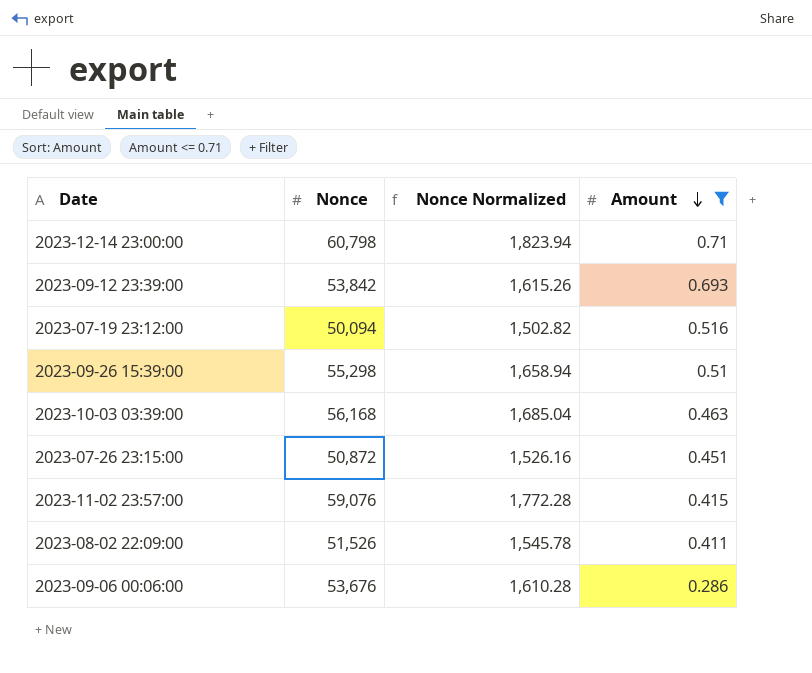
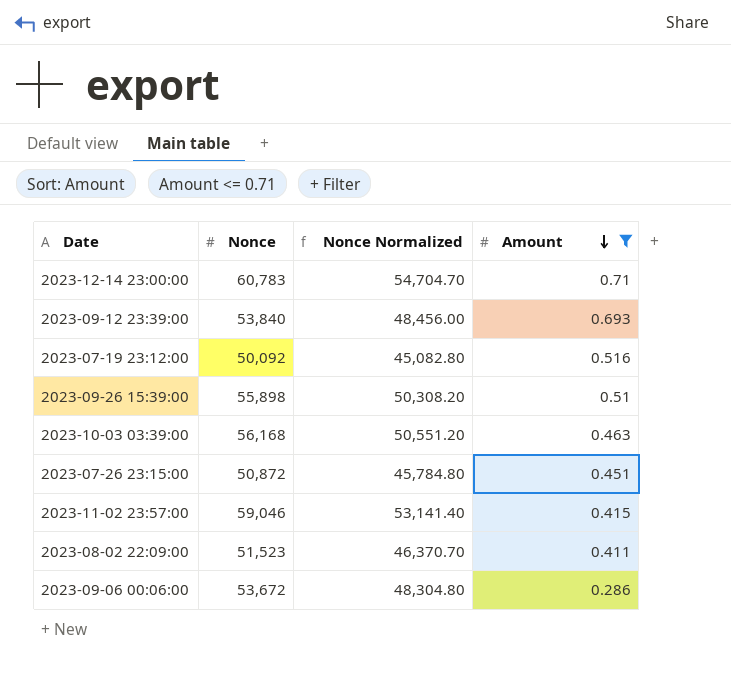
column Nonce Normalized | formula: [Nonce] * 0.03 -> [Nonce] * 0.9
2023-12-14 23:00:00 | Nonce: 60,798 -> 60,783
2023-09-12 23:39:00 | Nonce: 53,842 -> 53,840
2023-07-19 23:12:00 | Nonce: 50,094 -> 50,092
2023-09-26 15:39:00 | Nonce: 55,298 -> 55,898
2023-11-02 23:57:00 | Nonce: 59,076 -> 59,046
2023-08-02 22:09:00 | Nonce: 51,526 -> 51,523
2023-09-06 00:06:00 | Nonce: 53,676 -> 53,672

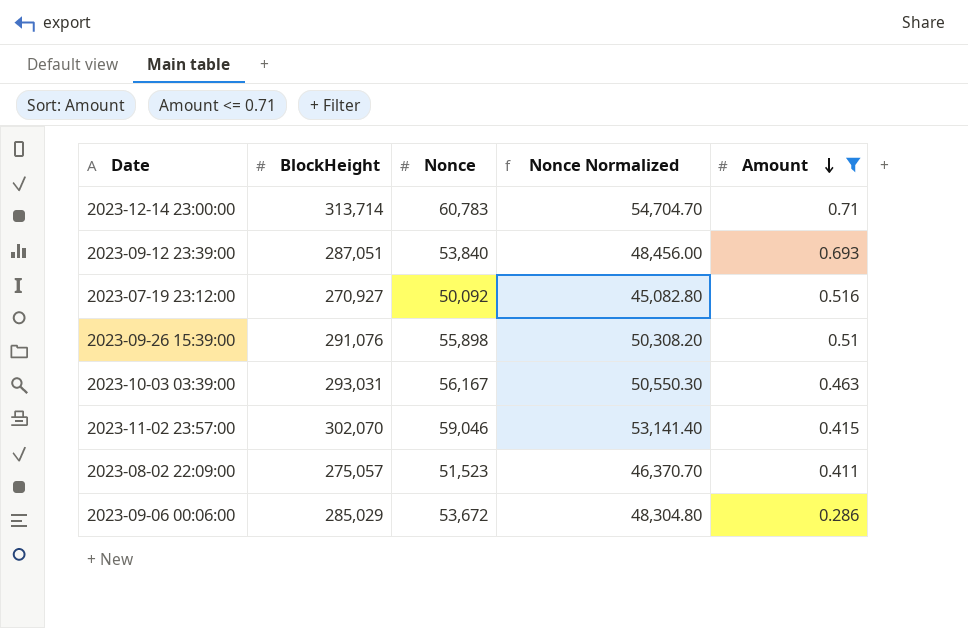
column BlockHeight | position: none -> 2
row 2023-07-26 23:15:00: 50,872 | 45,784.80 | 0.451 -> none
2023-10-03 03:39:00 | Nonce: 56,168 -> 56,167
2023-10-03 03:39:00 | Nonce Normalized: 50,551.20 -> 50,550.30

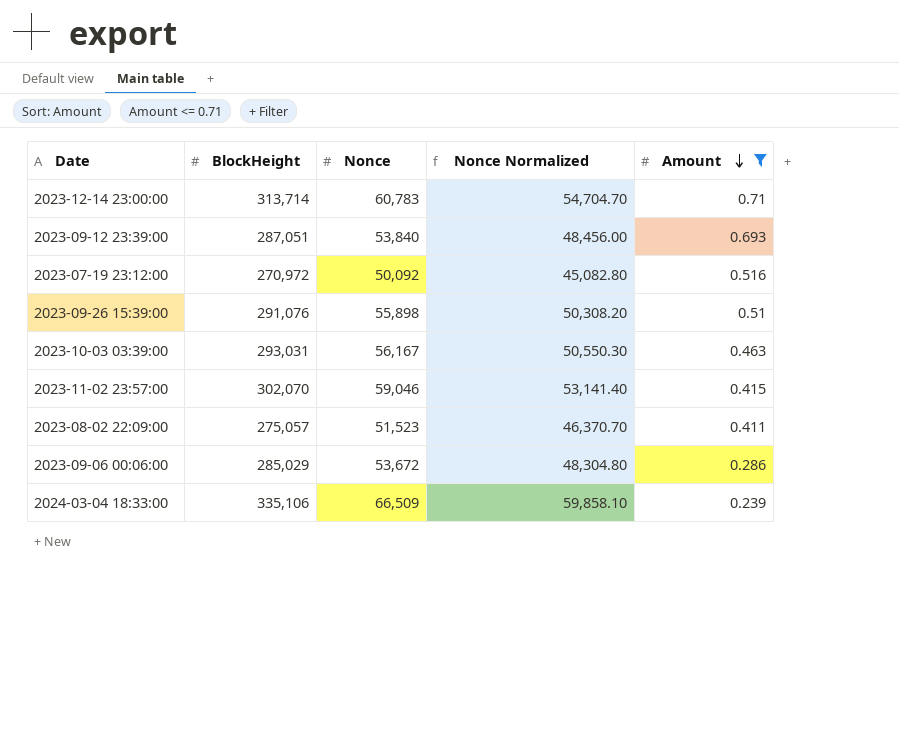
2023-07-19 23:12:00 | BlockHeight: 270,927 -> 270,972
row 2024-03-04 18:33:00: none -> 335,106 | 66,509 | 59,858.10 | 0.239

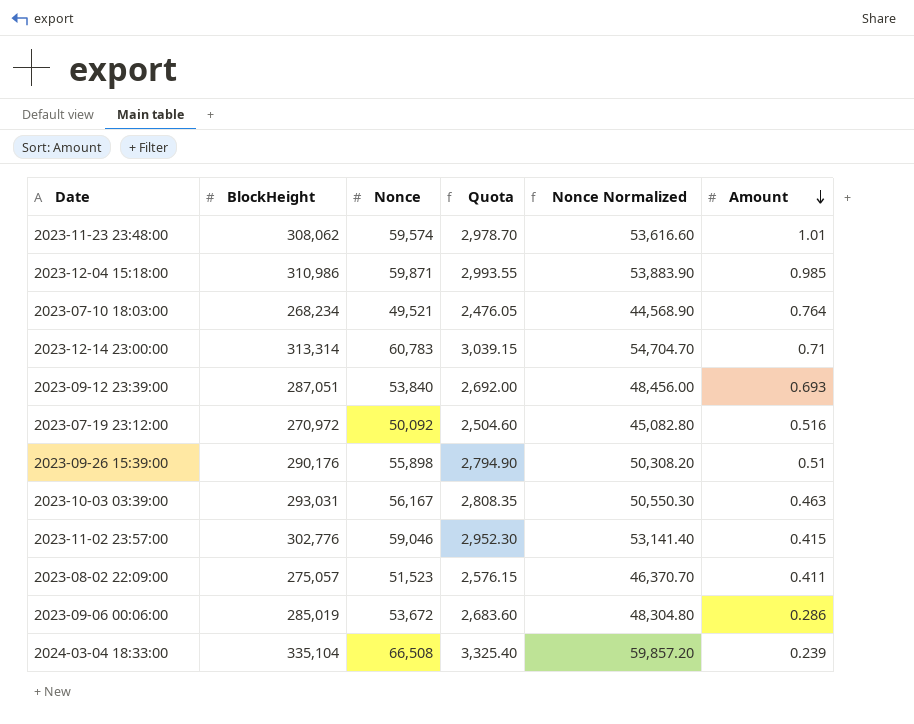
filter: Amount <= 0.71 -> none
column Quota | formula: none -> [Nonce] * 0.05
2023-12-14 23:00:00 | BlockHeight: 313,714 -> 313,314
2023-09-26 15:39:00 | BlockHeight: 291,076 -> 290,176
2023-11-02 23:57:00 | BlockHeight: 302,070 -> 302,776
2023-09-06 00:06:00 | BlockHeight: 285,029 -> 285,019
2024-03-04 18:33:00 | BlockHeight: 335,106 -> 335,104
2024-03-04 18:33:00 | Nonce: 66,509 -> 66,508
2024-03-04 18:33:00 | Nonce Normalized: 59,858.10 -> 59,857.20

